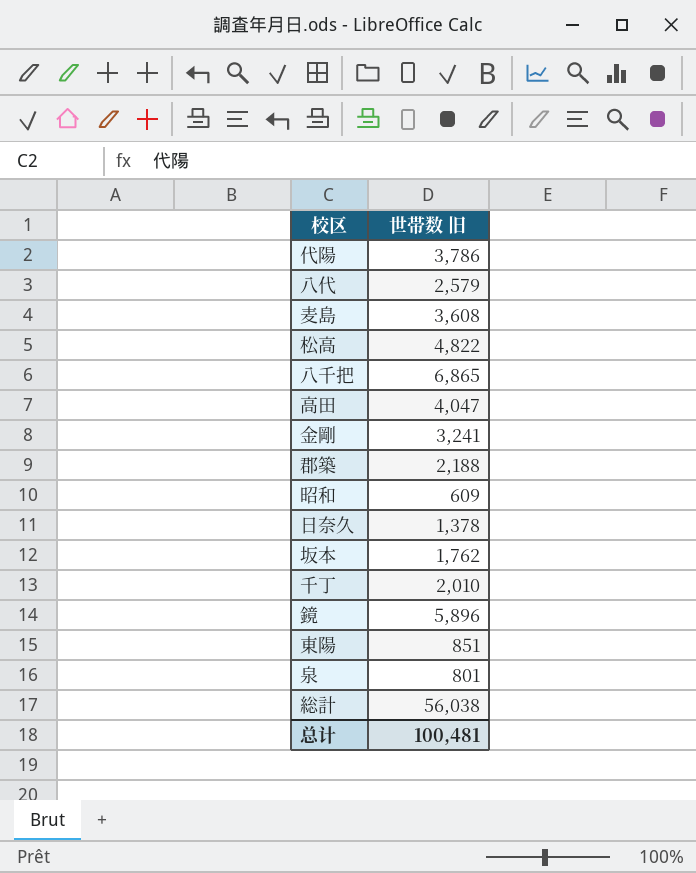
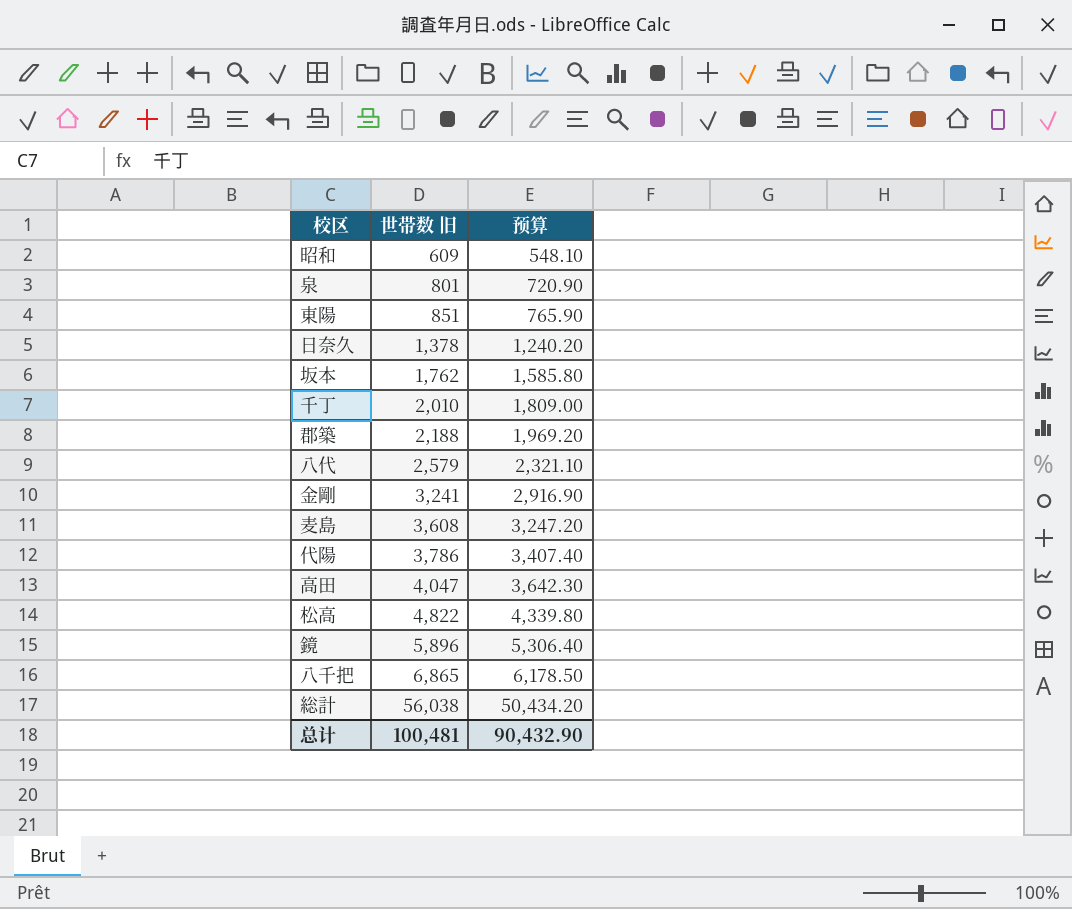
row order: none -> 世帯数 旧 ascending
column 预算 | formula: none -> [世帯数 旧] * 0.9

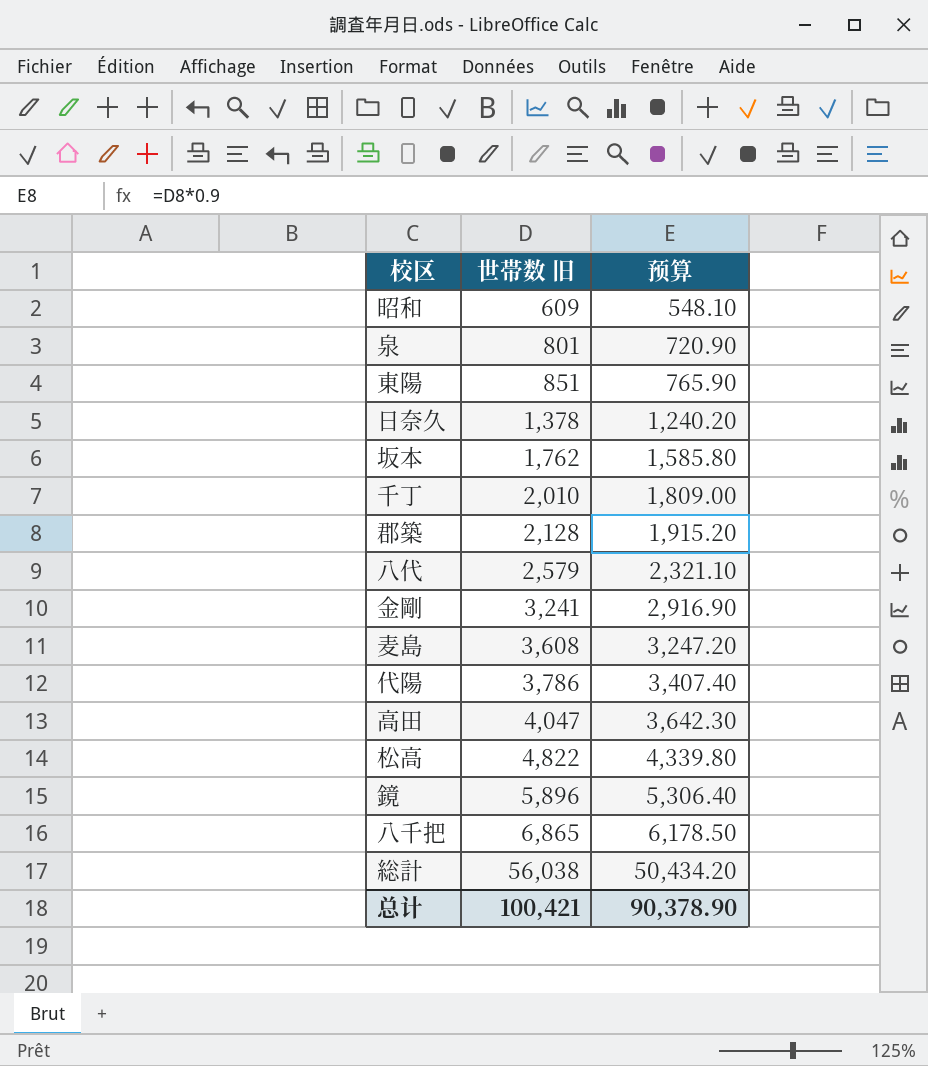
郡築 | 世帯数 旧: 2,188 -> 2,128
郡築 | 预算: 1,969.20 -> 1,915.20
总计 | 世帯数 旧: 100,481 -> 100,421
总计 | 预算: 90,432.90 -> 90,378.90

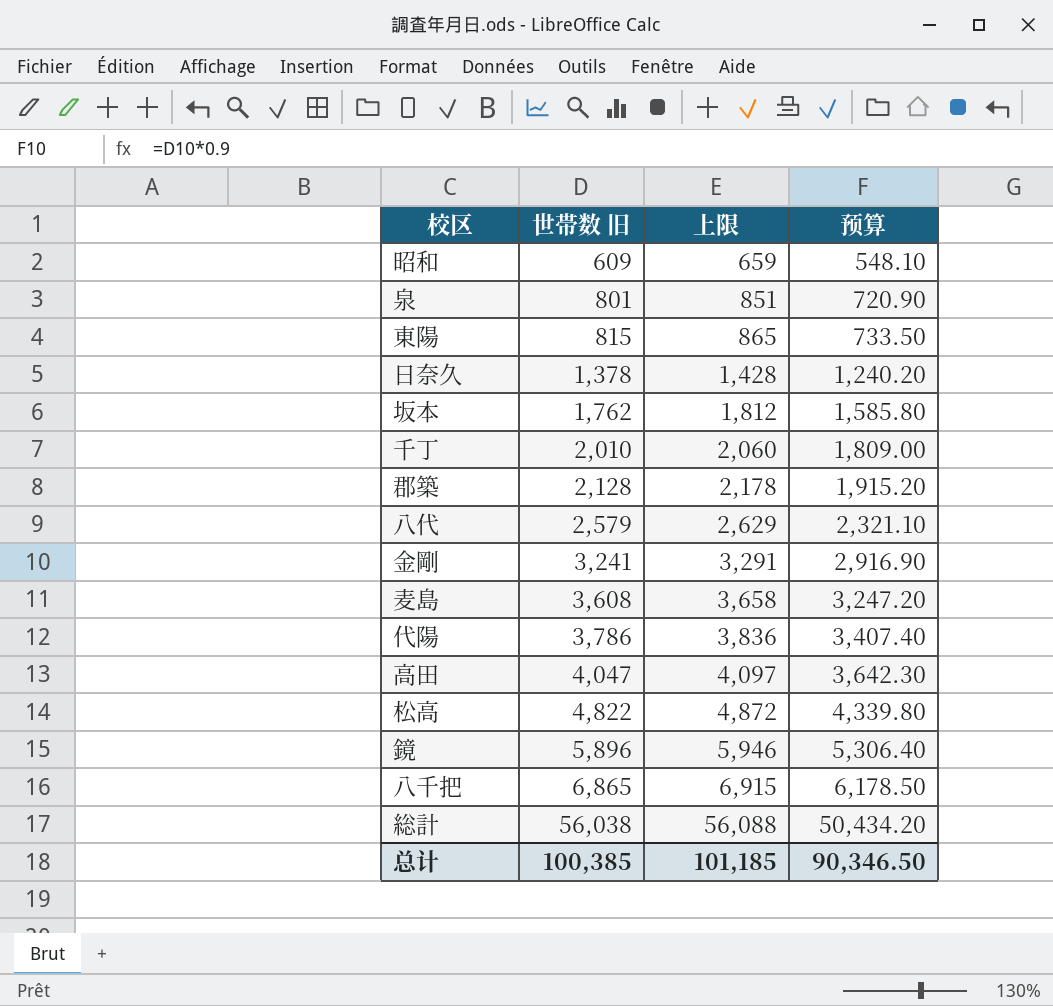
column 上限 | formula: none -> [世帯数 旧] + 50
東陽 | 世帯数 旧: 851 -> 815
東陽 | 预算: 765.90 -> 733.50
总计 | 世帯数 旧: 100,421 -> 100,385
总计 | 预算: 90,378.90 -> 90,346.50

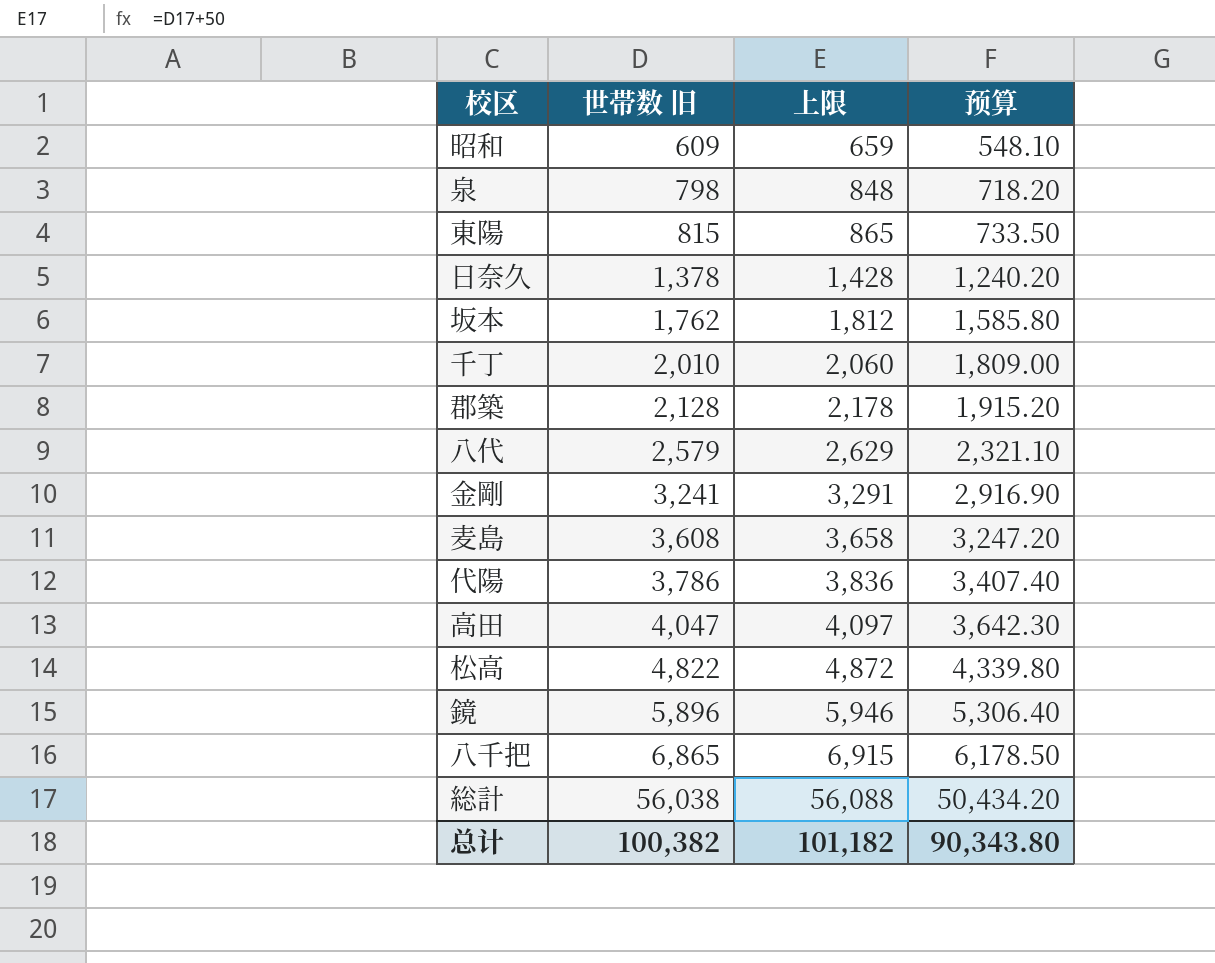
泉 | 世帯数 旧: 801 -> 798
泉 | 上限: 851 -> 848
泉 | 预算: 720.90 -> 718.20
总计 | 世帯数 旧: 100,385 -> 100,382
总计 | 上限: 101,185 -> 101,182
总计 | 预算: 90,346.50 -> 90,343.80

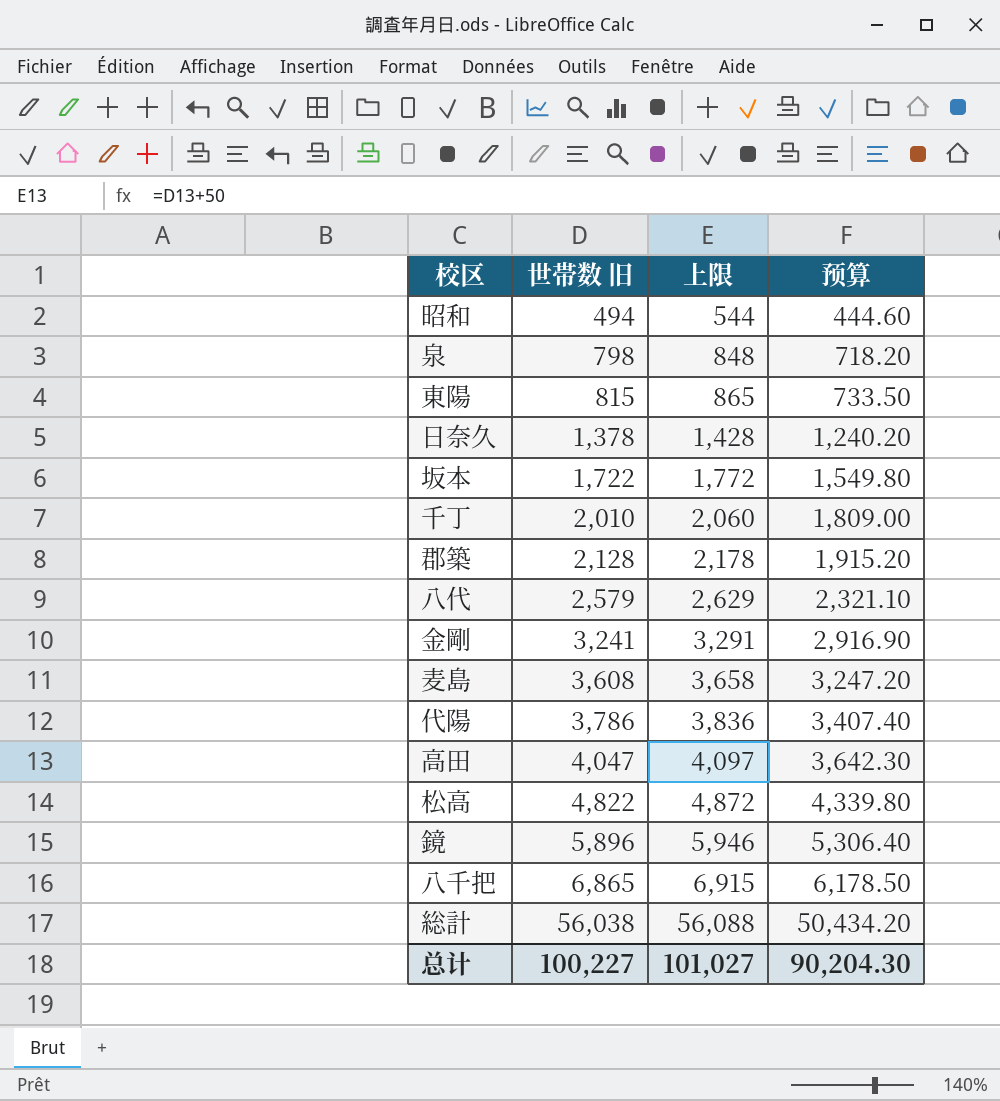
昭和 | 世帯数 旧: 609 -> 494
昭和 | 上限: 659 -> 544
昭和 | 预算: 548.10 -> 444.60
坂本 | 世帯数 旧: 1,762 -> 1,722
坂本 | 上限: 1,812 -> 1,772
坂本 | 预算: 1,585.80 -> 1,549.80
总计 | 世帯数 旧: 100,382 -> 100,227
总计 | 上限: 101,182 -> 101,027
总计 | 预算: 90,343.80 -> 90,204.30

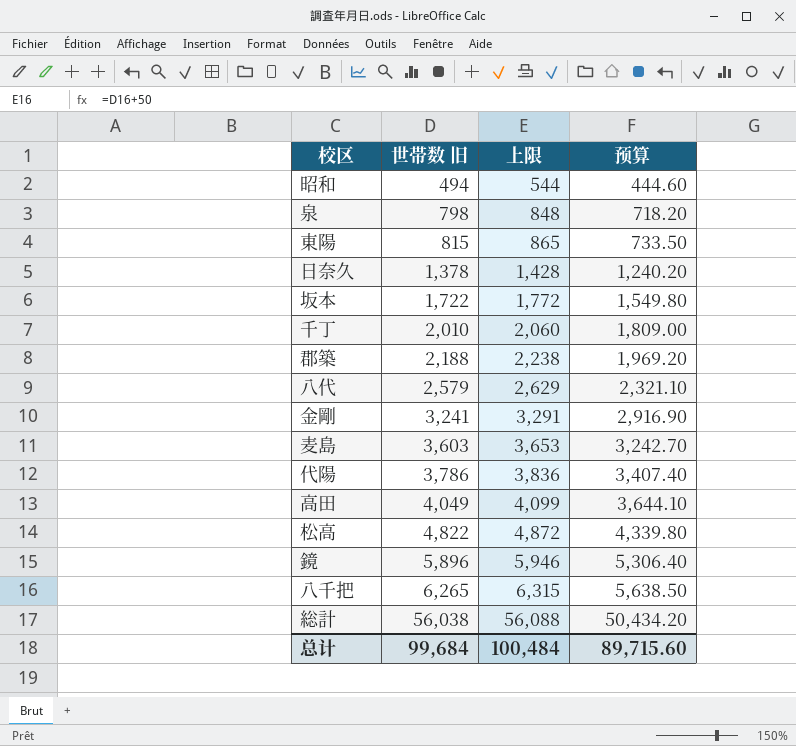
郡築 | 世帯数 旧: 2,128 -> 2,188
郡築 | 上限: 2,178 -> 2,238
郡築 | 预算: 1,915.20 -> 1,969.20
麦島 | 世帯数 旧: 3,608 -> 3,603
麦島 | 上限: 3,658 -> 3,653
麦島 | 预算: 3,247.20 -> 3,242.70
高田 | 世帯数 旧: 4,047 -> 4,049
高田 | 上限: 4,097 -> 4,099
高田 | 预算: 3,642.30 -> 3,644.10
八千把 | 世帯数 旧: 6,865 -> 6,265
八千把 | 上限: 6,915 -> 6,315
八千把 | 预算: 6,178.50 -> 5,638.50
总计 | 世帯数 旧: 100,227 -> 99,684
总计 | 上限: 101,027 -> 100,484
总计 | 预算: 90,204.30 -> 89,715.60

